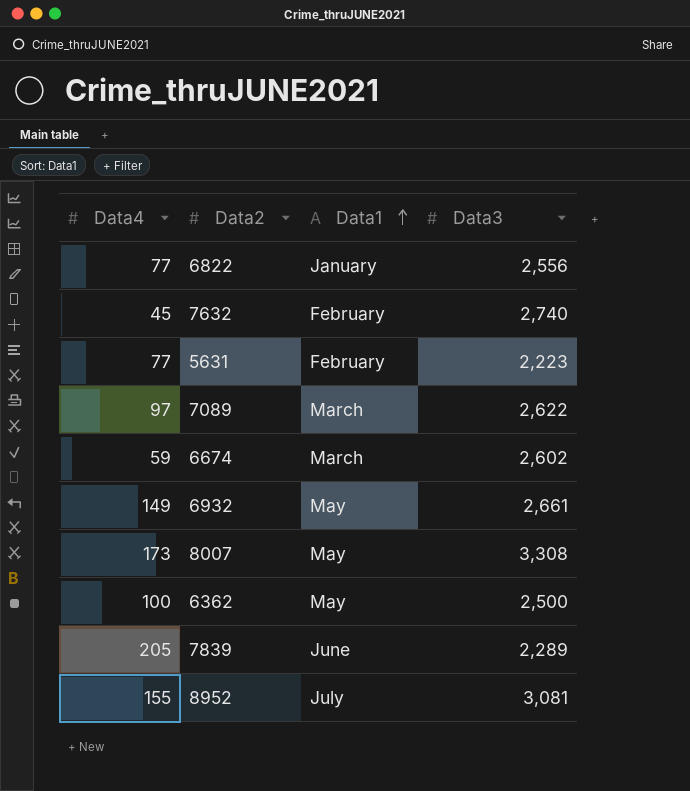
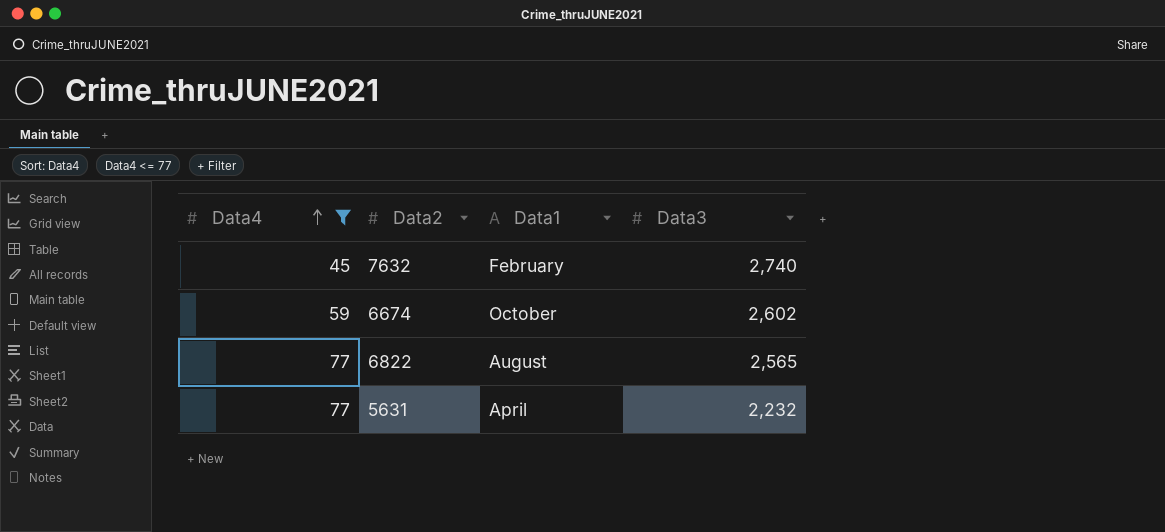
filter: none -> Data4 <= 77
row order: Data1 ascending -> Data4 ascending
6674 | Data1: March -> October
6822 | Data1: January -> August
6822 | Data3: 2,556 -> 2,565
5631 | Data1: February -> April
5631 | Data3: 2,223 -> 2,232

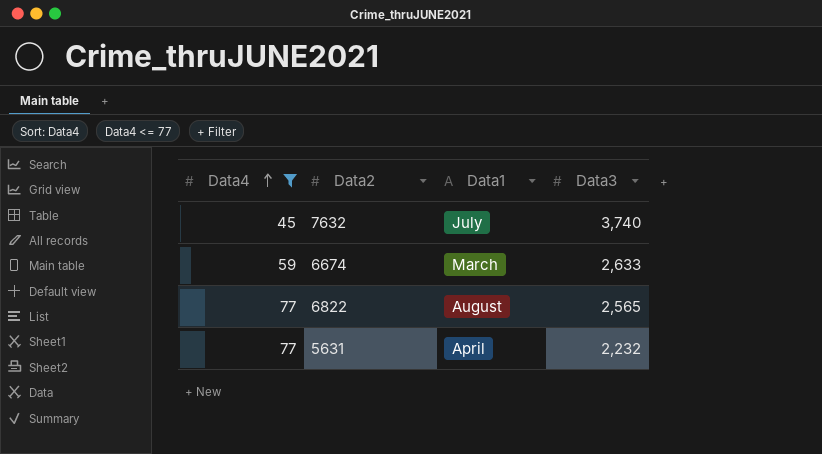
7632 | Data1: February -> July
7632 | Data3: 2,740 -> 3,740
6674 | Data1: October -> March
6674 | Data3: 2,602 -> 2,633

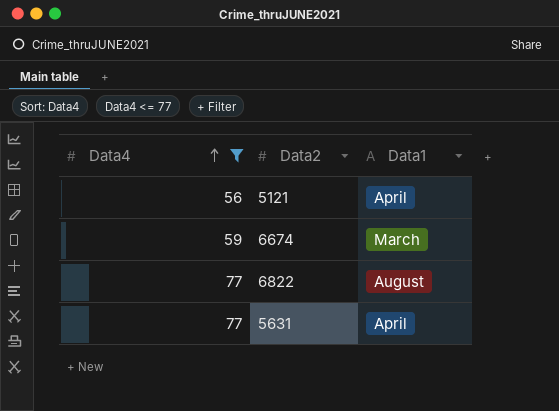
column Data3 | position: 4 -> none
row 7632: 45 | July | 3,740 -> none
row 5121: none -> 56 | April

